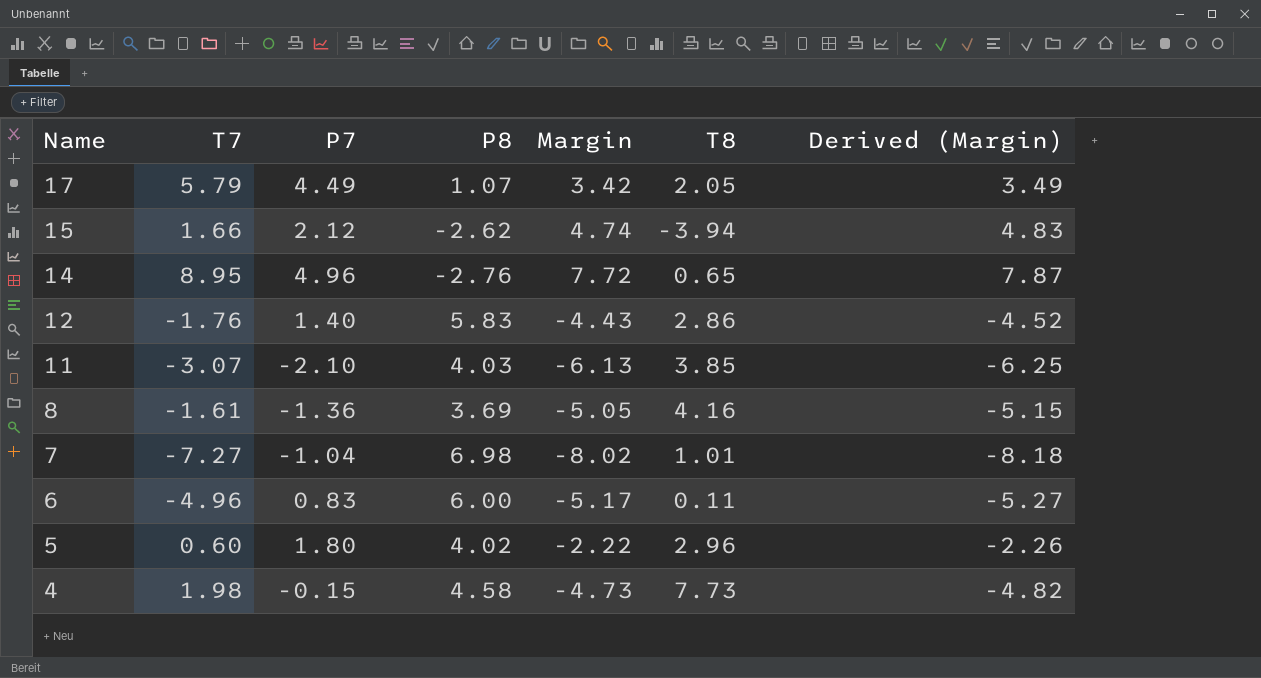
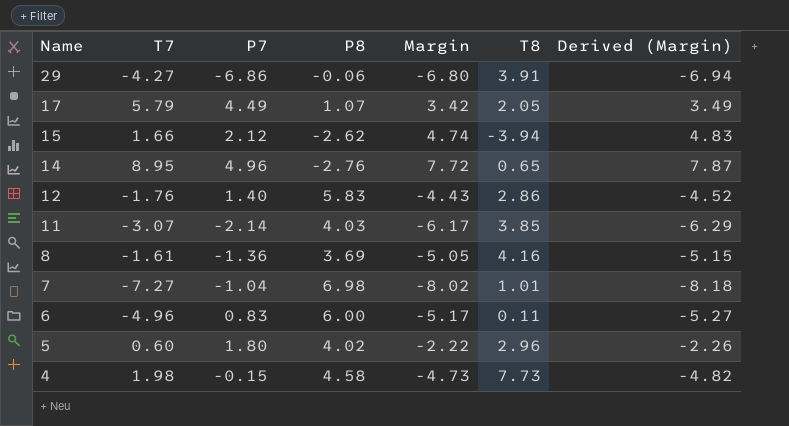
row 29: none -> -4.27 | -6.86 | -0.06 | -6.80 | 3.91 | -6.94
11 | P7: -2.10 -> -2.14
11 | Margin: -6.13 -> -6.17
11 | Derived (Margin): -6.25 -> -6.29

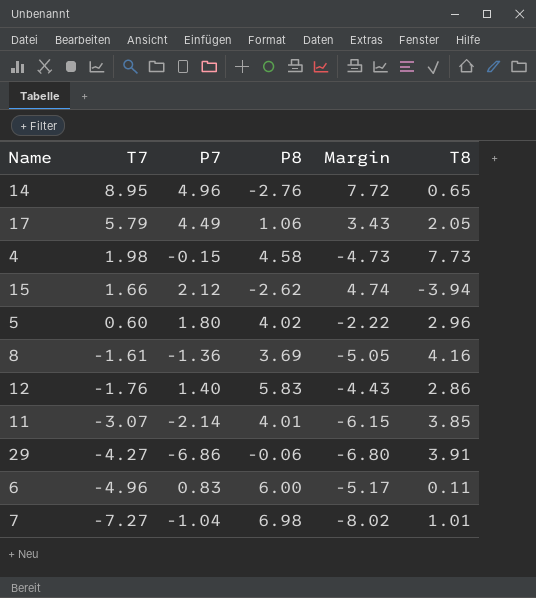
row order: Name descending -> T7 descending
column Derived (Margin) | formula: [Margin] * 1.02 -> none
17 | P8: 1.07 -> 1.06
17 | Margin: 3.42 -> 3.43
11 | P8: 4.03 -> 4.01
11 | Margin: -6.17 -> -6.15

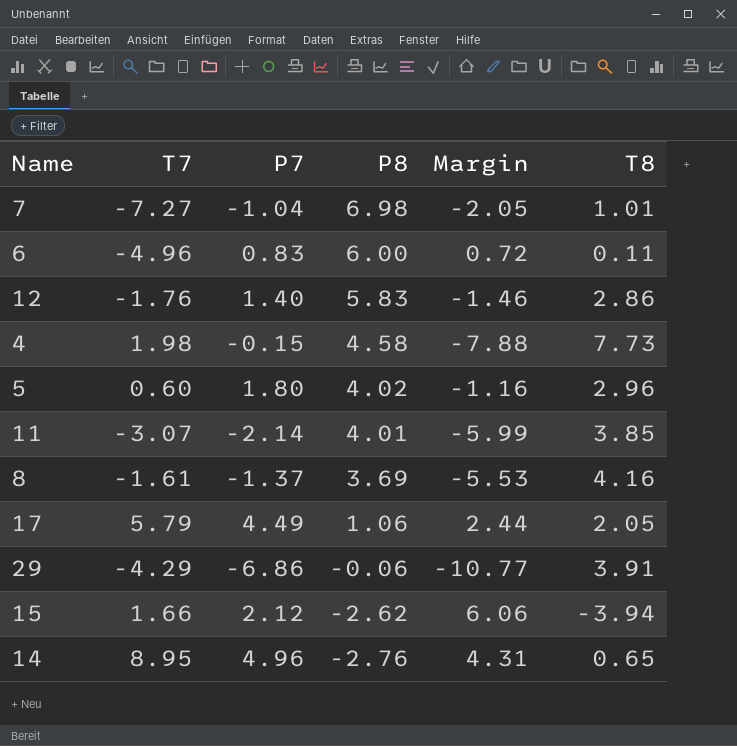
row order: T7 descending -> P8 descending
column Margin | formula: [P7] - [P8] -> [P7] - [T8]
8 | P7: -1.36 -> -1.37
29 | T7: -4.27 -> -4.29

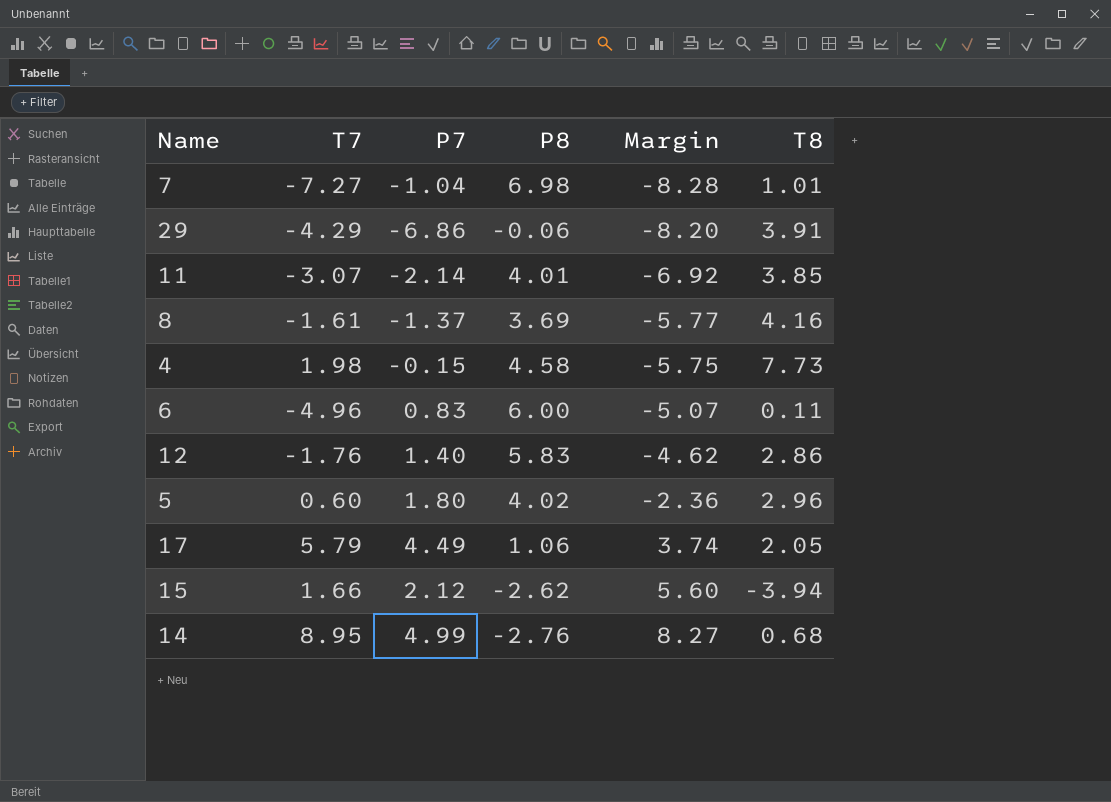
row order: P8 descending -> Margin ascending
column Margin | formula: [P7] - [T8] -> [T7] - [T8]
14 | P7: 4.96 -> 4.99
14 | T8: 0.65 -> 0.68

